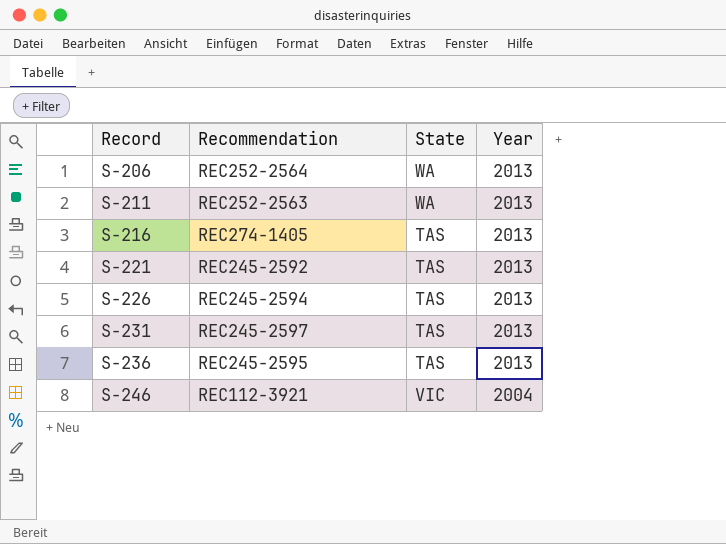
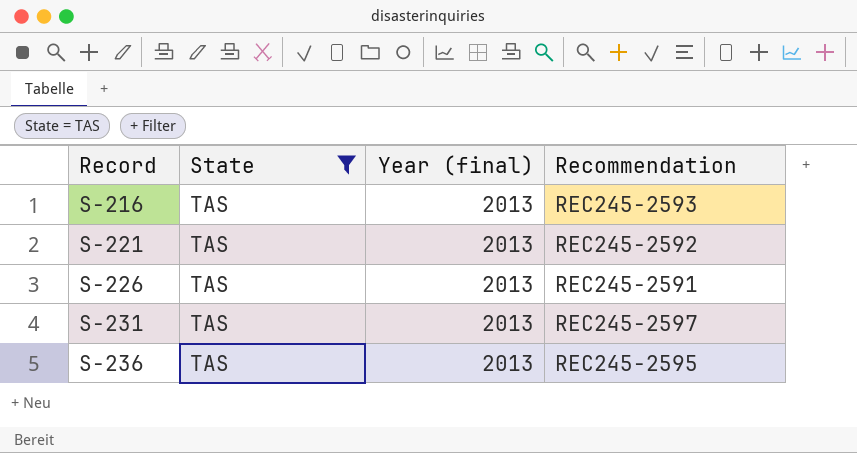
filter: none -> State = TAS
column name: Year -> Year (final)
column Recommendation | position: 2 -> 4
S-216 | Recommendation: REC274-1405 -> REC245-2593
S-226 | Recommendation: REC245-2594 -> REC245-2591

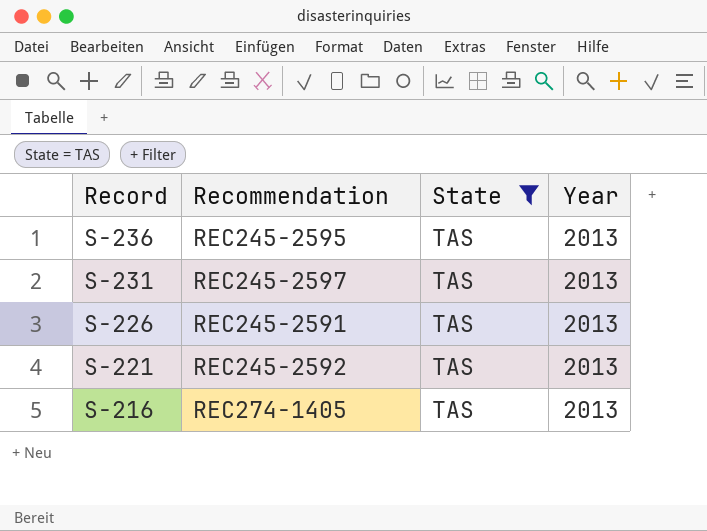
row order: Record ascending -> Record descending
column Recommendation | position: 4 -> 2
column name: Year (final) -> Year
S-216 | Recommendation: REC245-2593 -> REC274-1405

